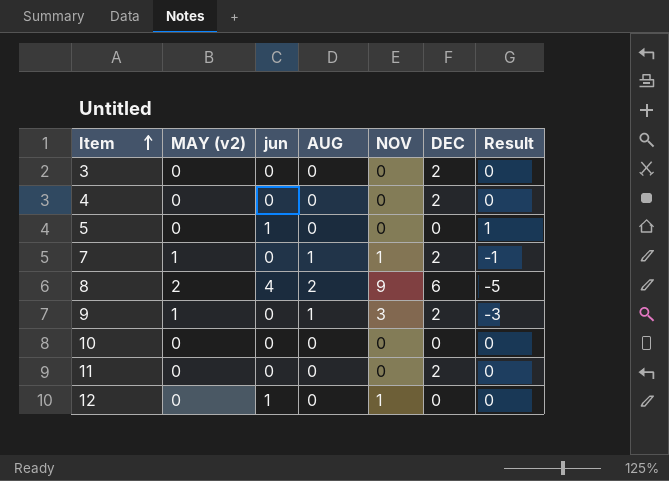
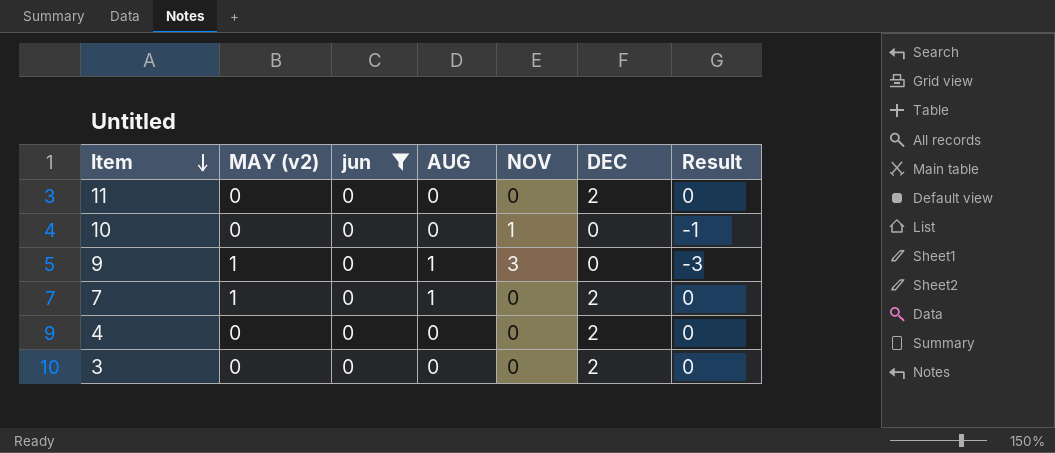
filter: none -> jun = 0
row order: Item ascending -> Item descending
10 | NOV: 0 -> 1
10 | Result: 0 -> -1
9 | DEC: 2 -> 0
7 | NOV: 1 -> 0
7 | Result: -1 -> 0

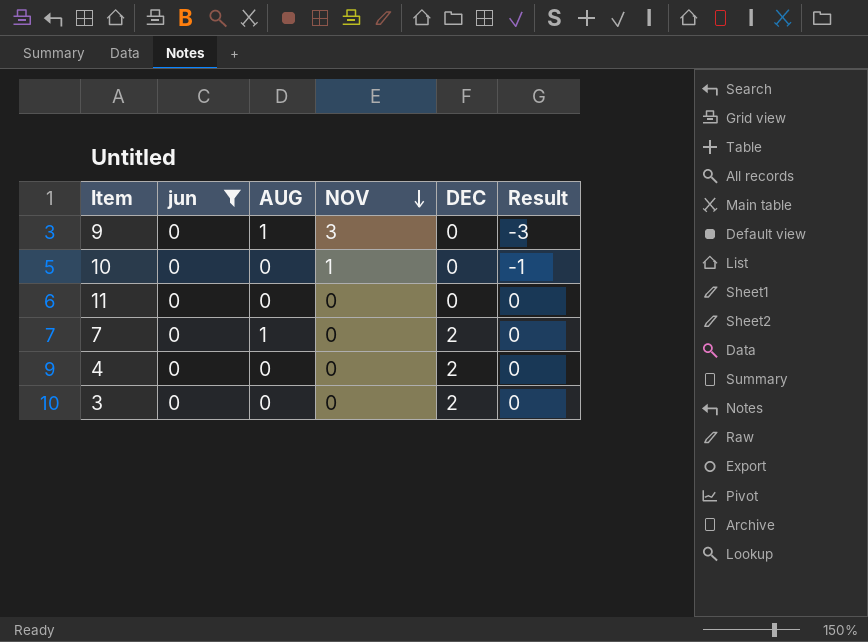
row order: Item descending -> NOV descending
column MAY (v2) | position: 2 -> none
11 | DEC: 2 -> 0

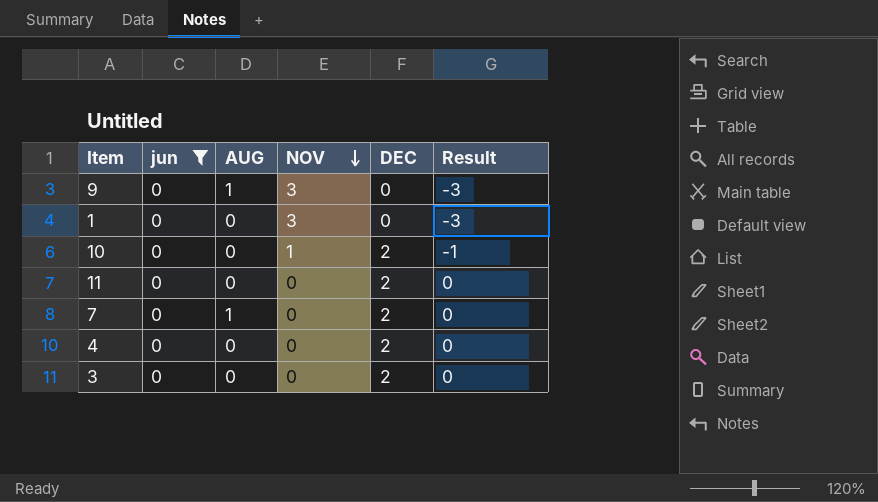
row 1: none -> 0 | 0 | 3 | 0 | -3
10 | DEC: 0 -> 2
11 | DEC: 0 -> 2

